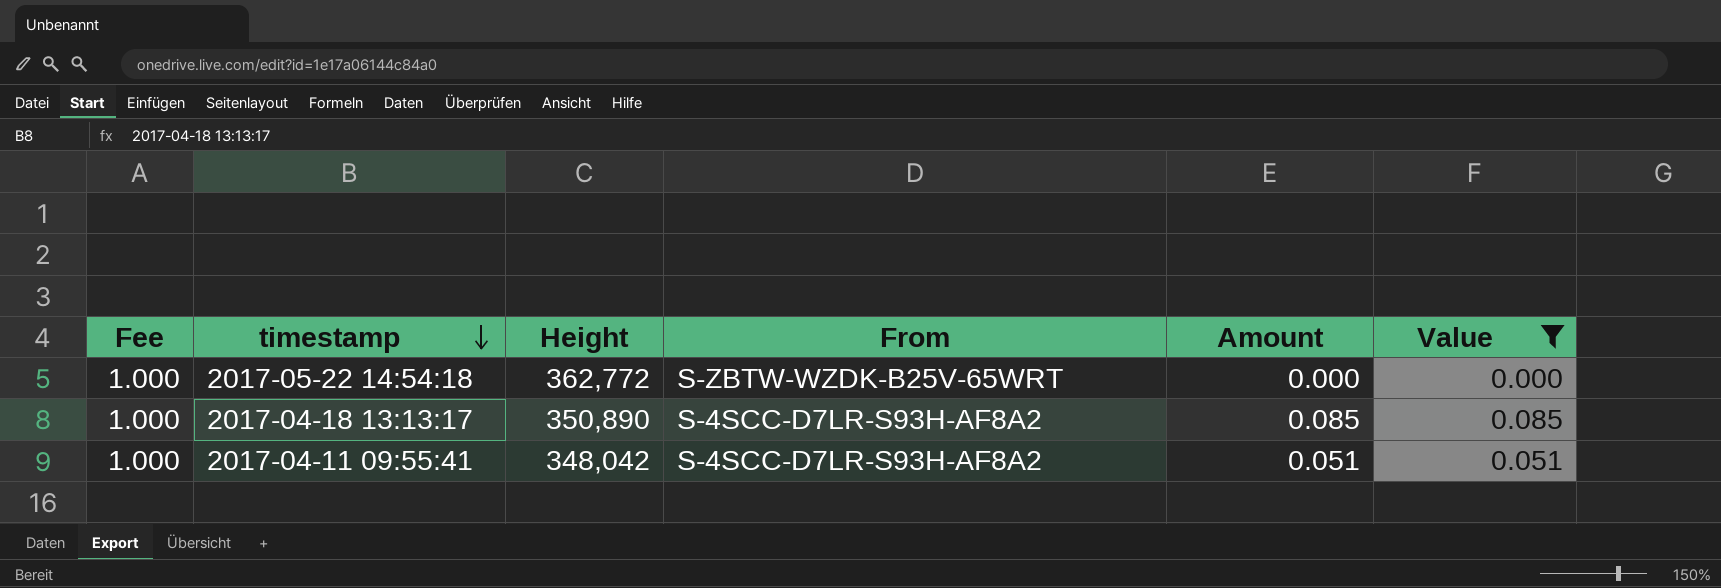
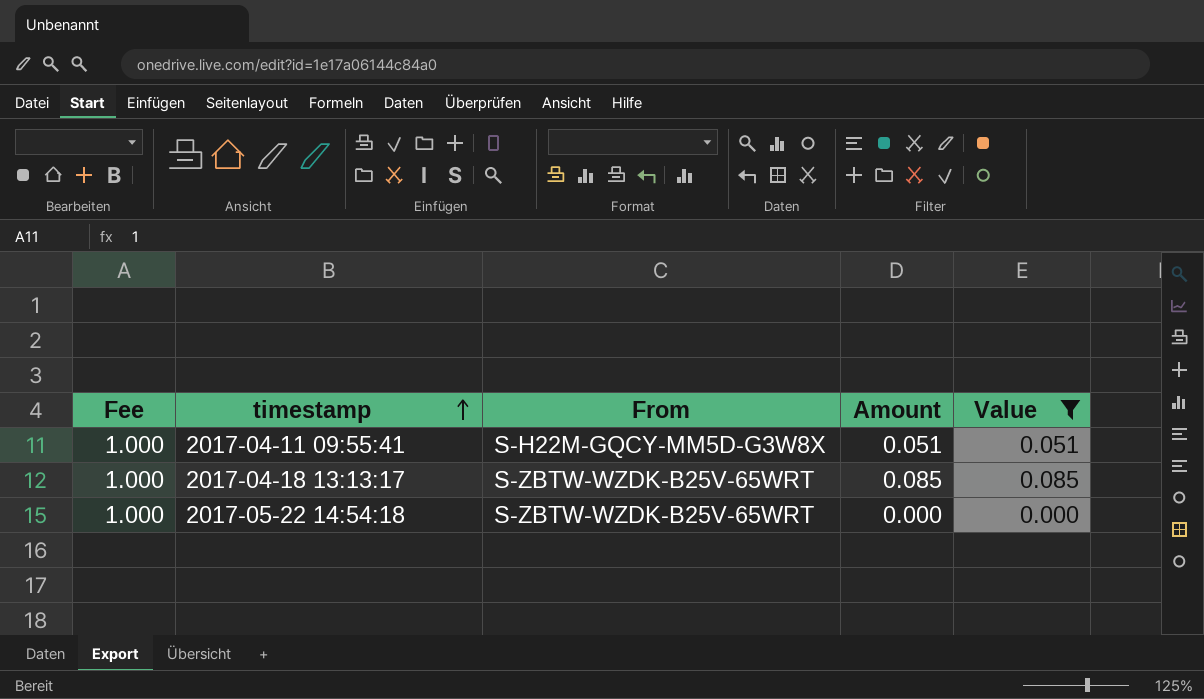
row order: timestamp descending -> timestamp ascending
column Height | position: 3 -> none
2017-04-11 09:55:41 | From: S-4SCC-D7LR-S93H-AF8A2 -> S-H22M-GQCY-MM5D-G3W8X
2017-04-18 13:13:17 | From: S-4SCC-D7LR-S93H-AF8A2 -> S-ZBTW-WZDK-B25V-65WRT

